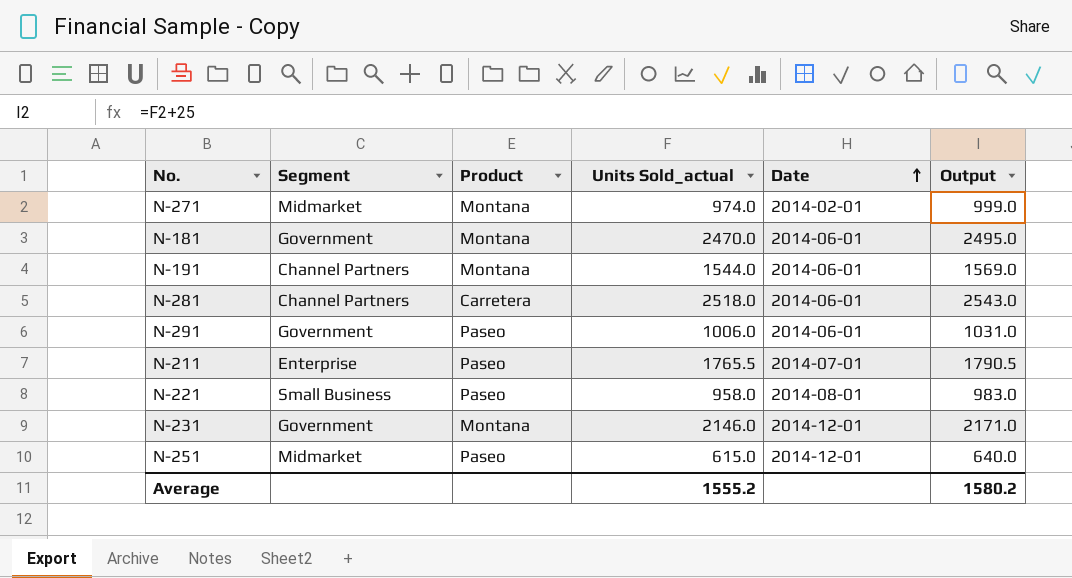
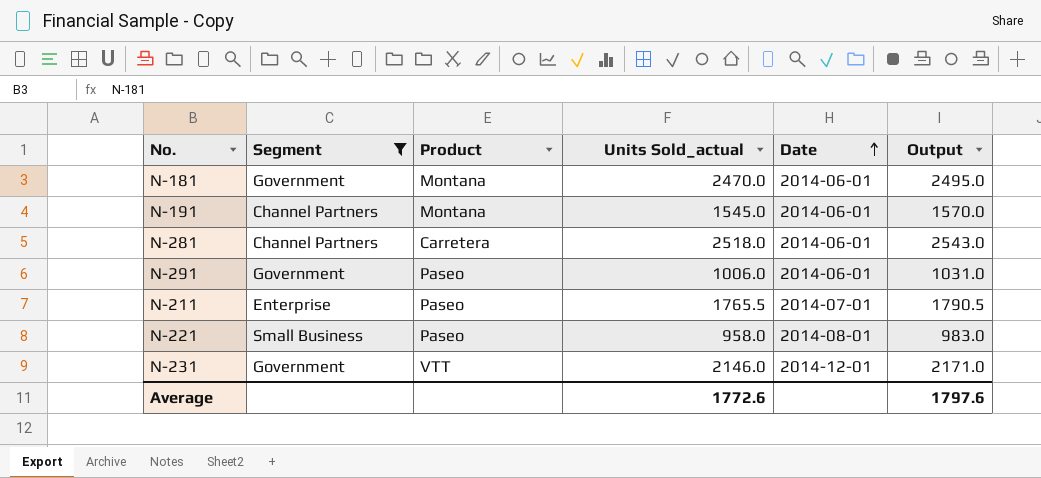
filter: none -> Segment != Midmarket
N-191 | Units Sold_actual: 1544.0 -> 1545.0
N-191 | Output: 1569.0 -> 1570.0
N-231 | Product: Montana -> VTT
Average | Units Sold_actual: 1555.2 -> 1772.6
Average | Output: 1580.2 -> 1797.6

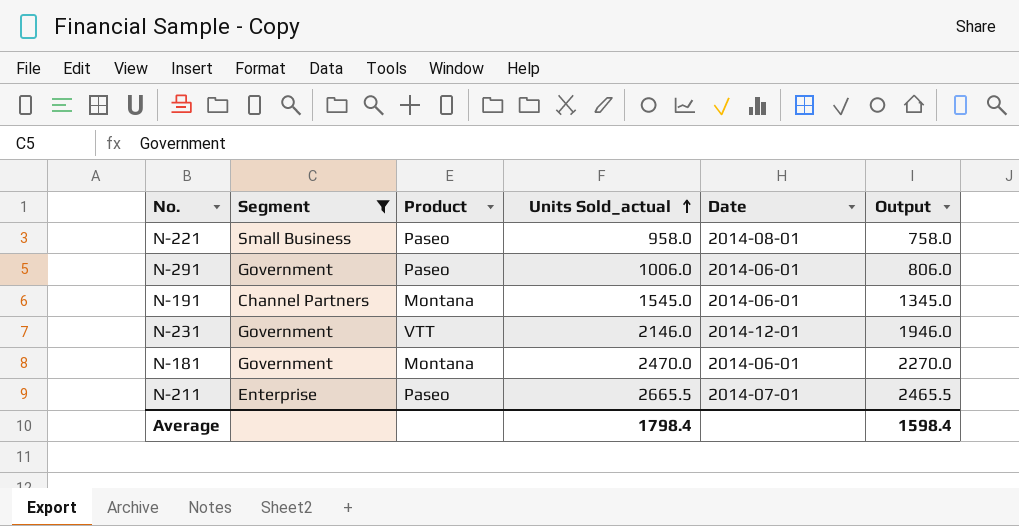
row order: Date ascending -> Units Sold_actual ascending
column Output | formula: [Units Sold_actual] + 25 -> [Units Sold_actual] - 200
row N-281: Channel Partners | Carretera | 2518.0 | 2014-06-01 | 2543.0 -> none
N-211 | Units Sold_actual: 1765.5 -> 2665.5
Average | Units Sold_actual: 1772.6 -> 1798.4
Average | Output: 1797.6 -> 1598.4

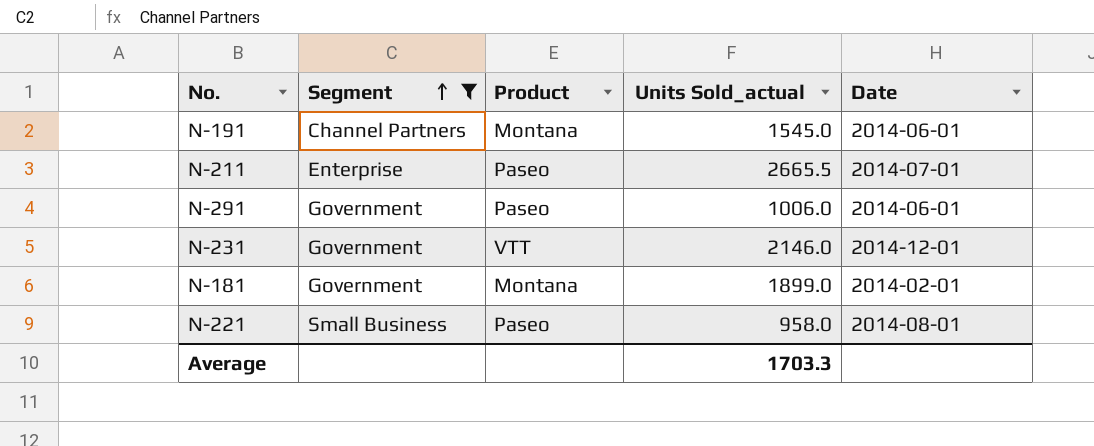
row order: Units Sold_actual ascending -> Segment ascending
column Output | formula: [Units Sold_actual] - 200 -> none
N-181 | Units Sold_actual: 2470.0 -> 1899.0
N-181 | Date: 2014-06-01 -> 2014-02-01
Average | Units Sold_actual: 1798.4 -> 1703.3

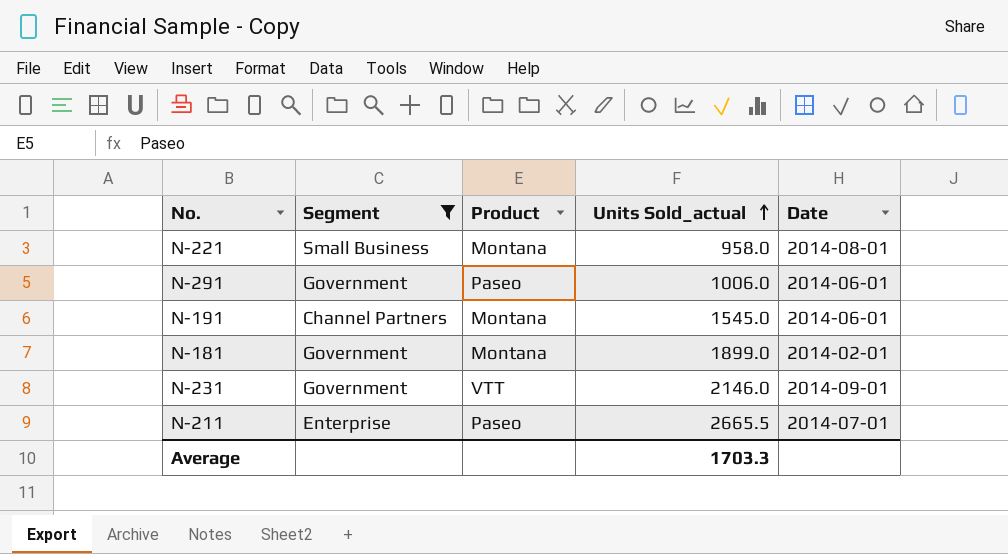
row order: Segment ascending -> Units Sold_actual ascending
N-221 | Product: Paseo -> Montana
N-231 | Date: 2014-12-01 -> 2014-09-01

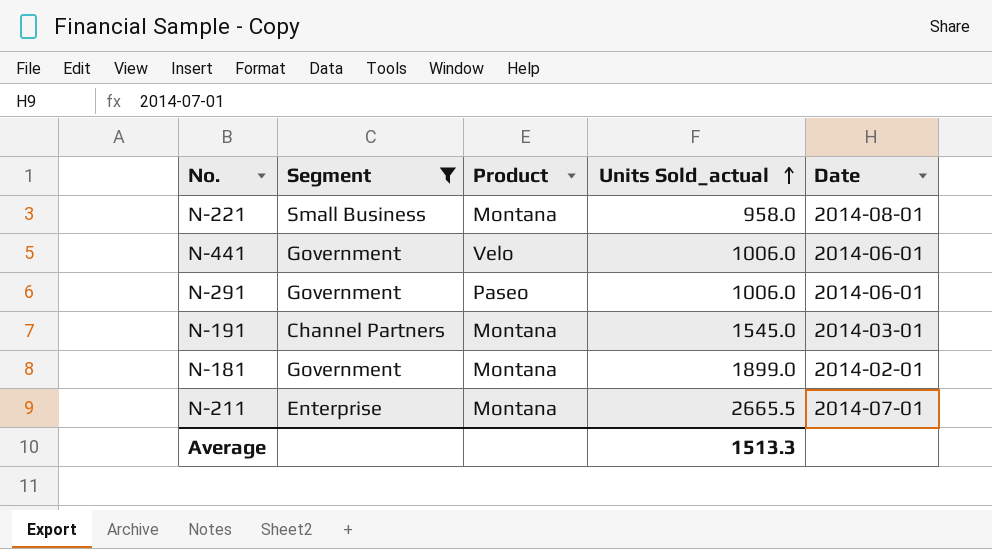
row N-231: Government | VTT | 2146.0 | 2014-09-01 -> none
row N-441: none -> Government | Velo | 1006.0 | 2014-06-01
N-191 | Date: 2014-06-01 -> 2014-03-01
N-211 | Product: Paseo -> Montana
Average | Units Sold_actual: 1703.3 -> 1513.3

